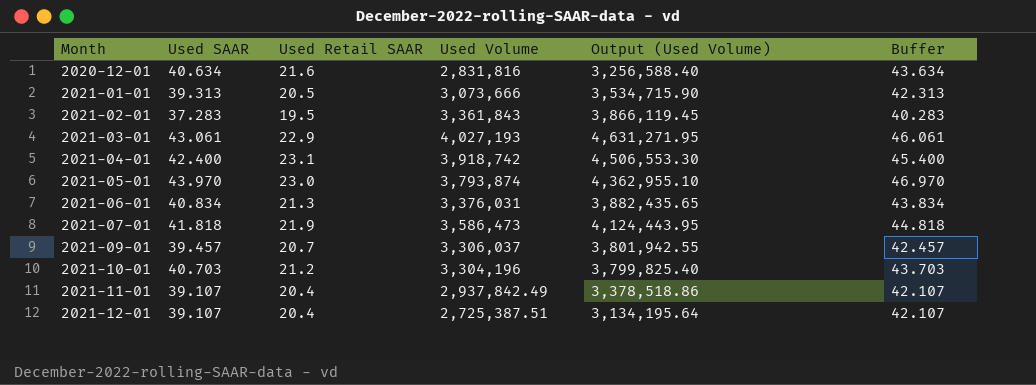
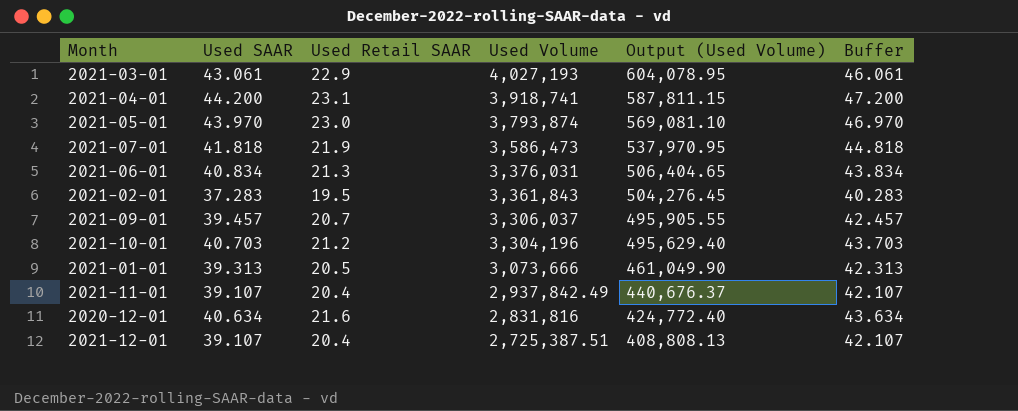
row order: Month ascending -> Used Volume descending
column Output (Used Volume) | formula: [Used Volume] * 1.15 -> [Used Volume] * 0.15
2021-04-01 | Used SAAR: 42.400 -> 44.200
2021-04-01 | Used Volume: 3,918,742 -> 3,918,741
2021-04-01 | Buffer: 45.400 -> 47.200

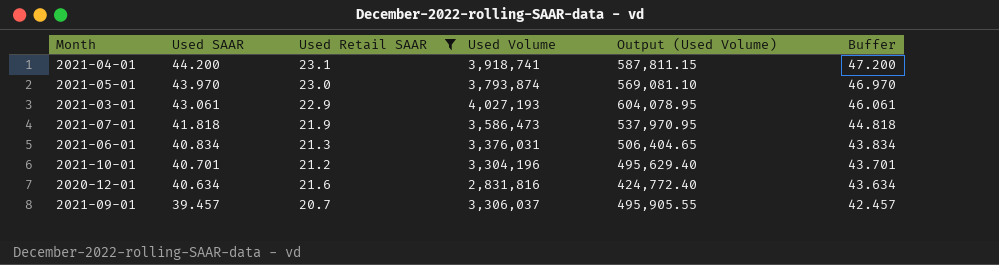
filter: none -> Used Retail SAAR >= 20.7
row order: Used Volume descending -> Used SAAR descending
2021-10-01 | Used SAAR: 40.703 -> 40.701
2021-10-01 | Buffer: 43.703 -> 43.701

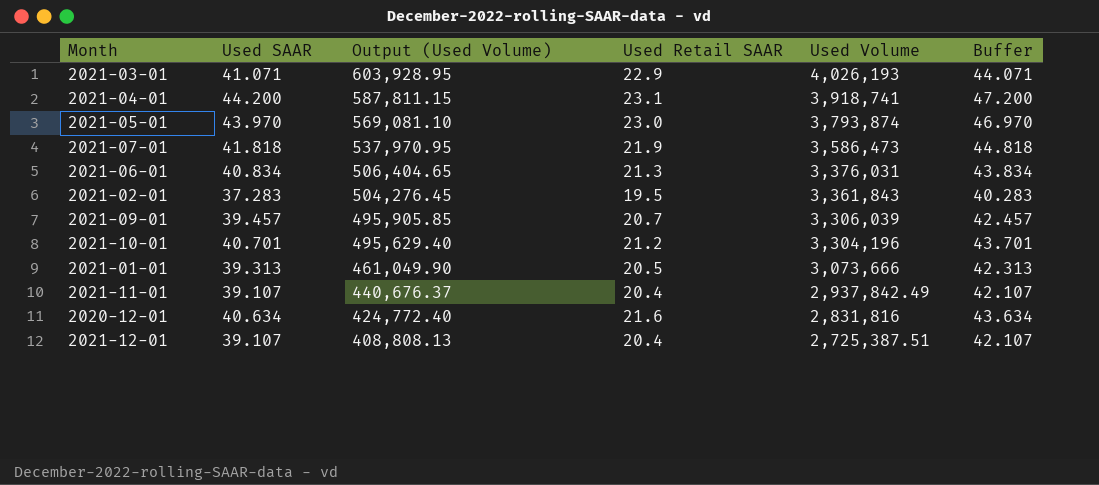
filter: Used Retail SAAR >= 20.7 -> none
row order: Used SAAR descending -> Output (Used Volume) descending
column Output (Used Volume) | position: 5 -> 3
2021-03-01 | Used SAAR: 43.061 -> 41.071
2021-03-01 | Output (Used Volume): 604,078.95 -> 603,928.95
2021-03-01 | Used Volume: 4,027,193 -> 4,026,193
2021-03-01 | Buffer: 46.061 -> 44.071
2021-09-01 | Output (Used Volume): 495,905.55 -> 495,905.85
2021-09-01 | Used Volume: 3,306,037 -> 3,306,039

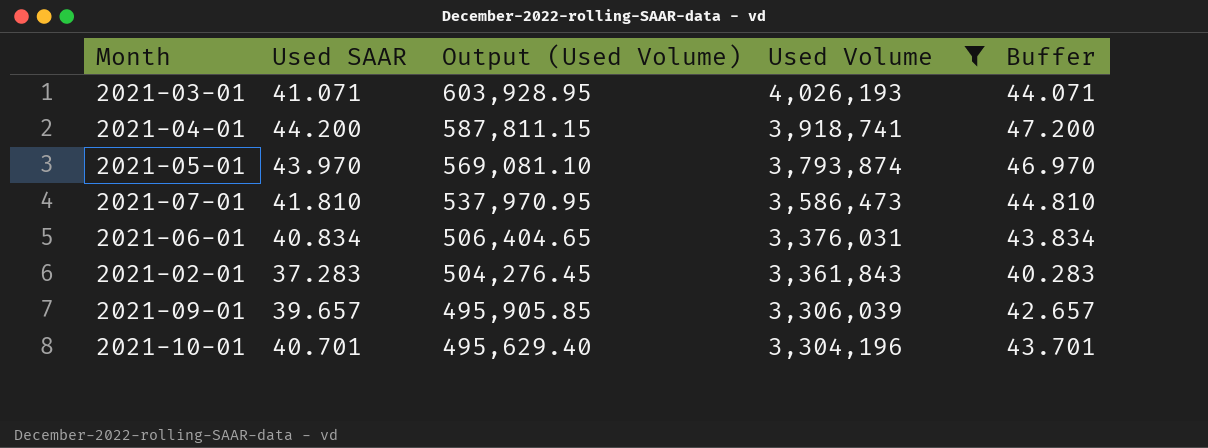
filter: none -> Used Volume >= 3,304,196
column Used Retail SAAR | position: 4 -> none
2021-07-01 | Used SAAR: 41.818 -> 41.810
2021-07-01 | Buffer: 44.818 -> 44.810
2021-09-01 | Used SAAR: 39.457 -> 39.657
2021-09-01 | Buffer: 42.457 -> 42.657

